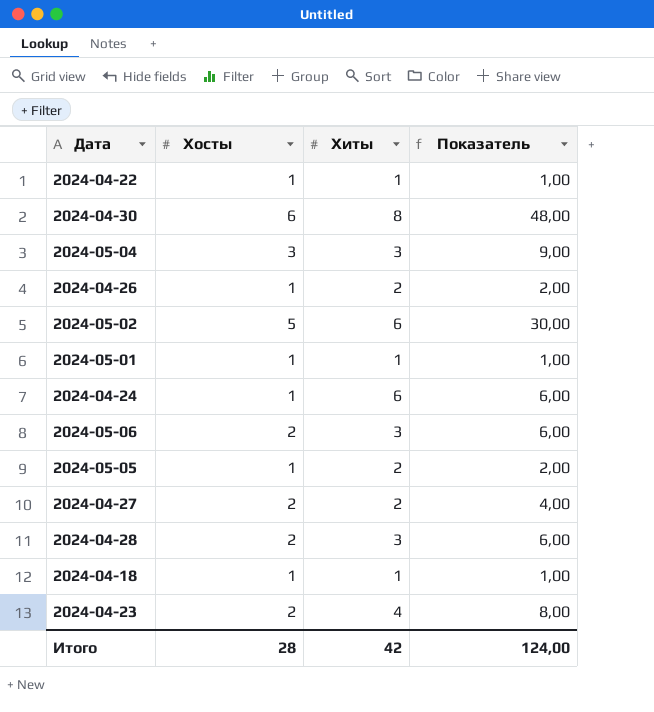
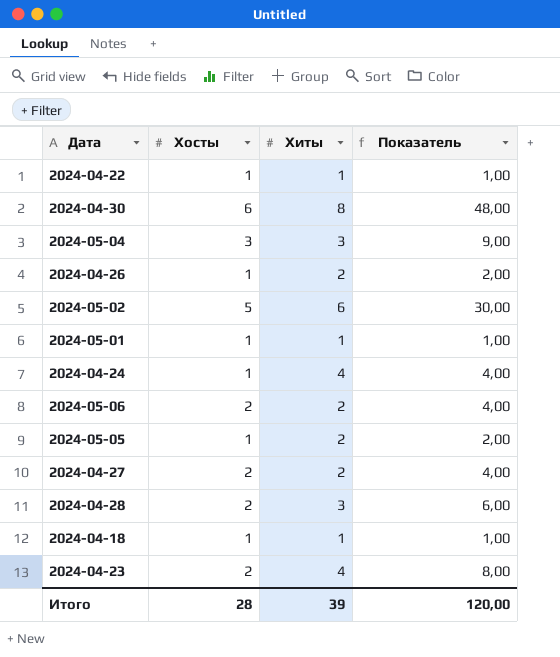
2024-04-24 | Хиты: 6 -> 4
2024-04-24 | Показатель: 6,00 -> 4,00
2024-05-06 | Хиты: 3 -> 2
2024-05-06 | Показатель: 6,00 -> 4,00
Итого | Хиты: 42 -> 39
Итого | Показатель: 124,00 -> 120,00

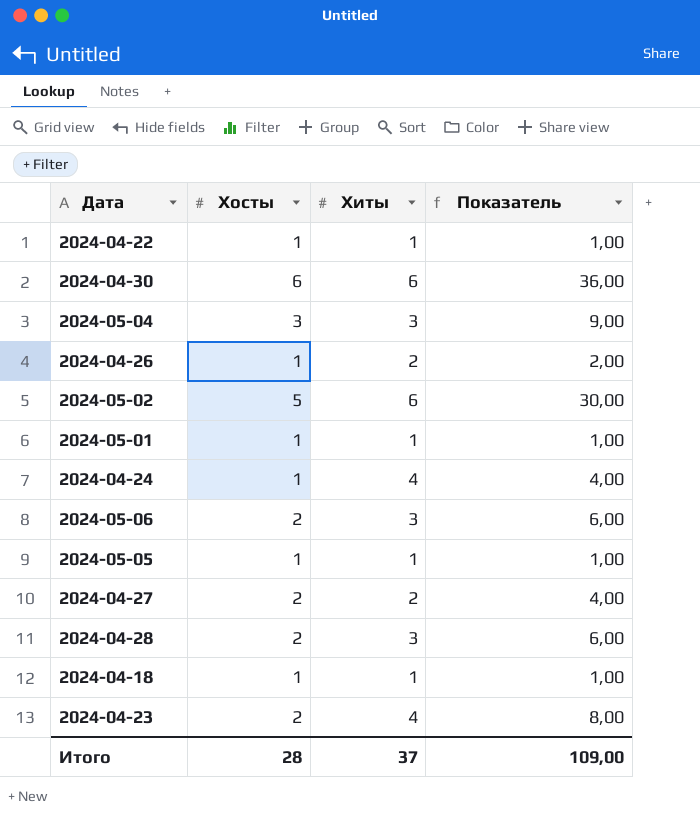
2024-04-30 | Хиты: 8 -> 6
2024-04-30 | Показатель: 48,00 -> 36,00
2024-05-06 | Хиты: 2 -> 3
2024-05-06 | Показатель: 4,00 -> 6,00
2024-05-05 | Хиты: 2 -> 1
2024-05-05 | Показатель: 2,00 -> 1,00
Итого | Хиты: 39 -> 37
Итого | Показатель: 120,00 -> 109,00

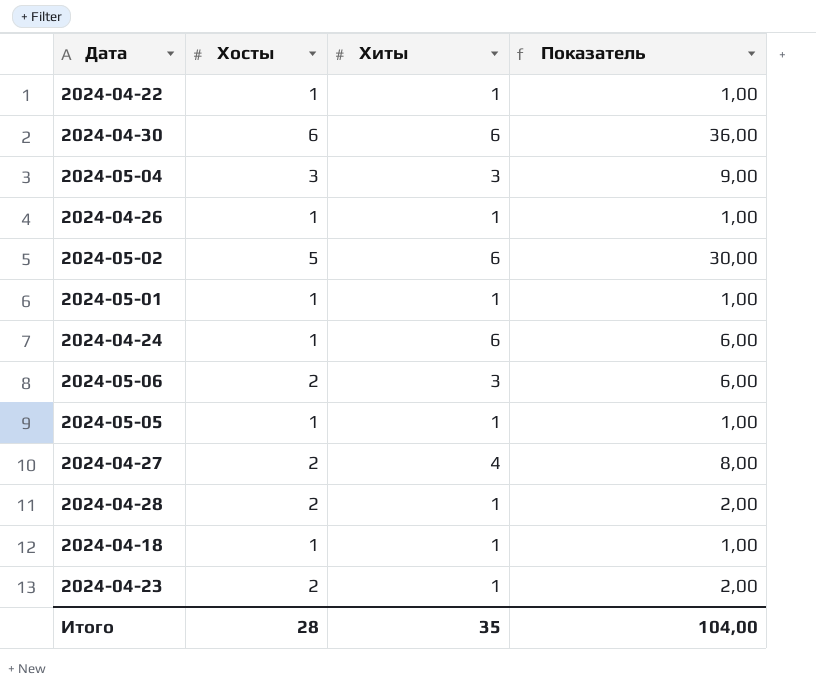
2024-04-26 | Хиты: 2 -> 1
2024-04-26 | Показатель: 2,00 -> 1,00
2024-04-24 | Хиты: 4 -> 6
2024-04-24 | Показатель: 4,00 -> 6,00
2024-04-27 | Хиты: 2 -> 4
2024-04-27 | Показатель: 4,00 -> 8,00
2024-04-28 | Хиты: 3 -> 1
2024-04-28 | Показатель: 6,00 -> 2,00
2024-04-23 | Хиты: 4 -> 1
2024-04-23 | Показатель: 8,00 -> 2,00
Итого | Хиты: 37 -> 35
Итого | Показатель: 109,00 -> 104,00

